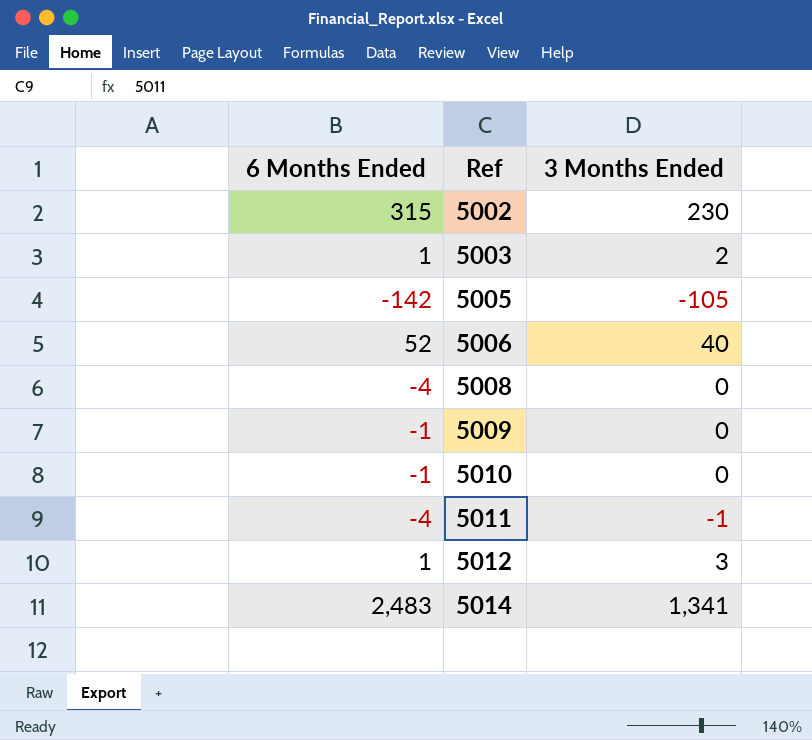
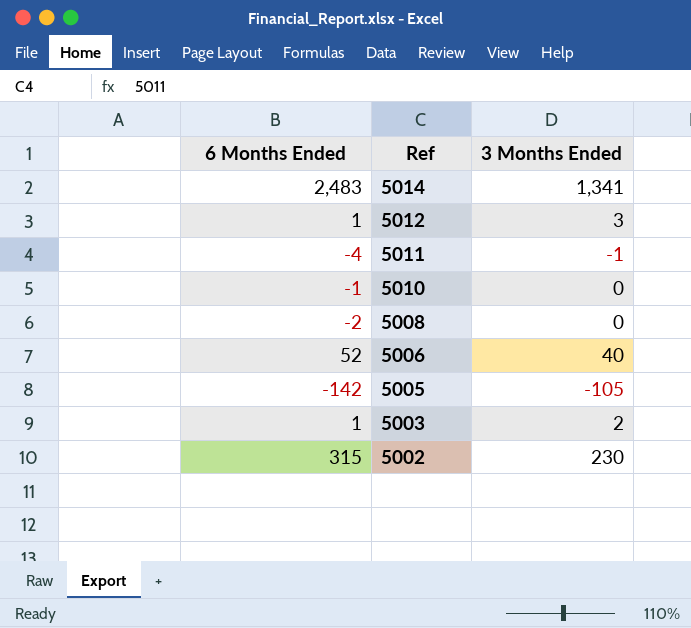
row order: Ref ascending -> Ref descending
row 5009: -1 | 0 -> none
5008 | 6 Months Ended: -4 -> -2

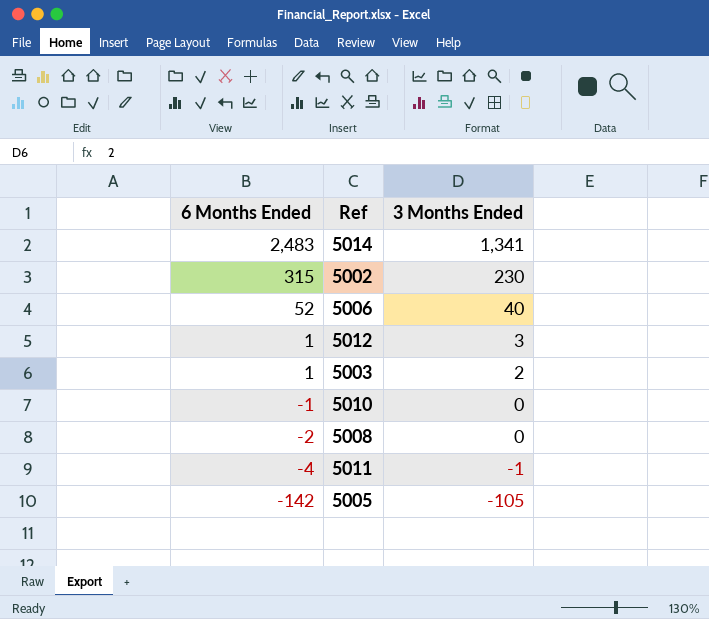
row order: Ref descending -> 6 Months Ended descending

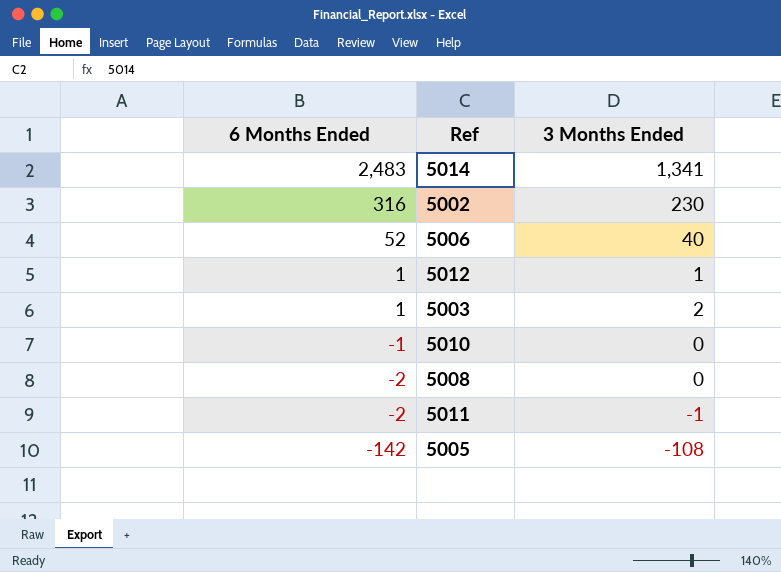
5002 | 6 Months Ended: 315 -> 316
5012 | 3 Months Ended: 3 -> 1
5011 | 6 Months Ended: -4 -> -2
5005 | 3 Months Ended: -105 -> -108

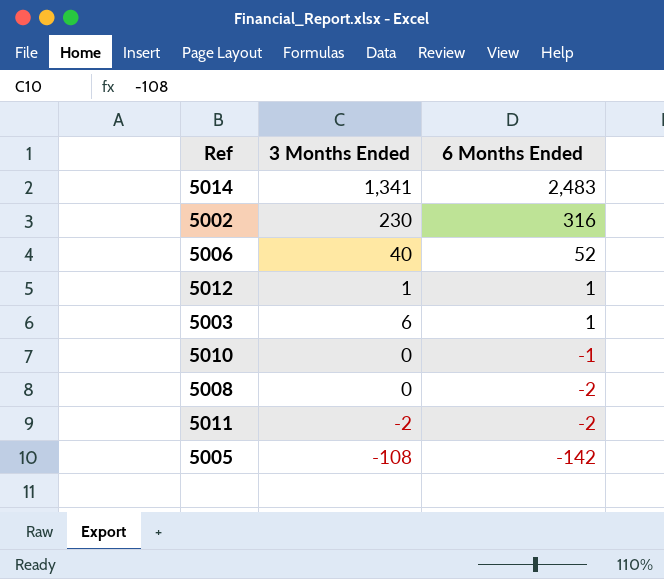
column 6 Months Ended | position: 1 -> 3
5003 | 3 Months Ended: 2 -> 6
5011 | 3 Months Ended: -1 -> -2

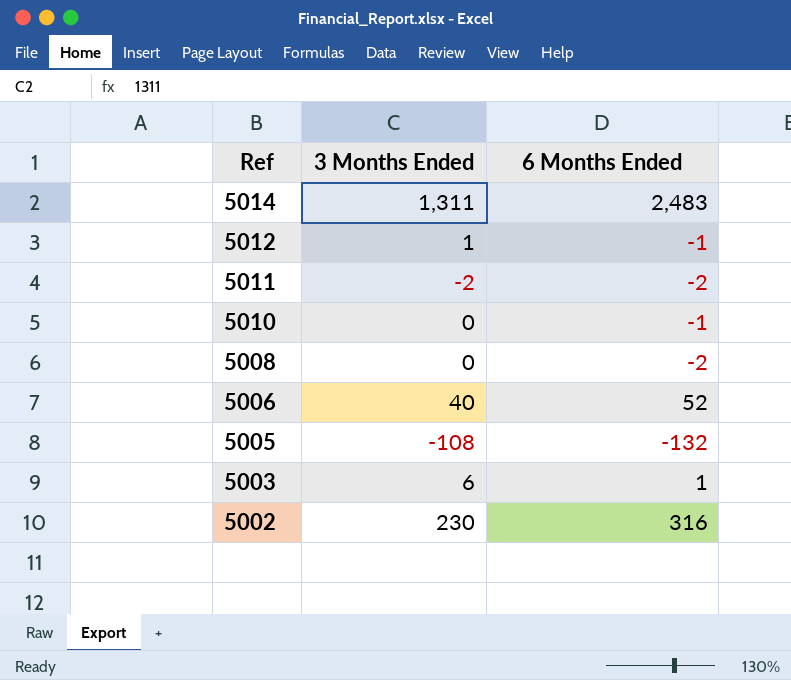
row order: 6 Months Ended descending -> Ref descending
5014 | 3 Months Ended: 1,341 -> 1,311
5012 | 6 Months Ended: 1 -> -1
5005 | 6 Months Ended: -142 -> -132

